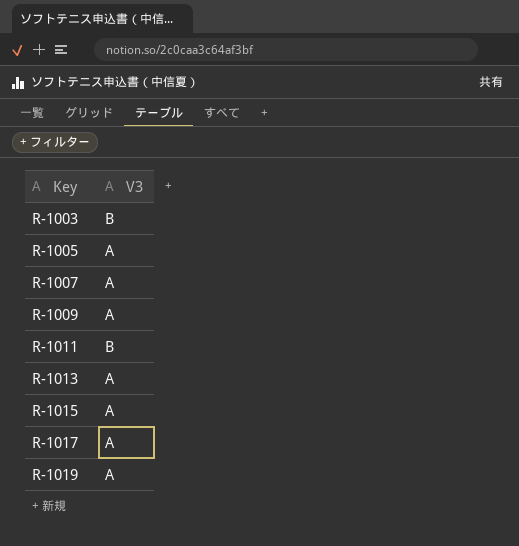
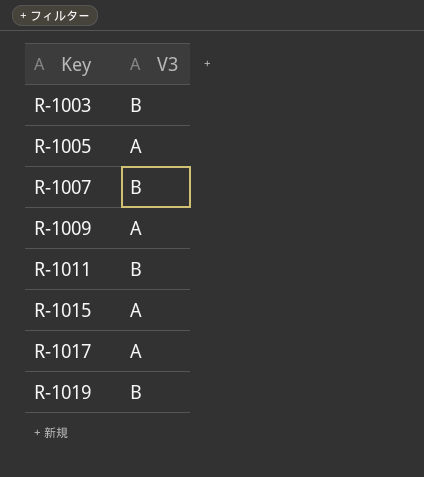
row R-1013: A -> none
R-1007 | V3: A -> B
R-1019 | V3: A -> B

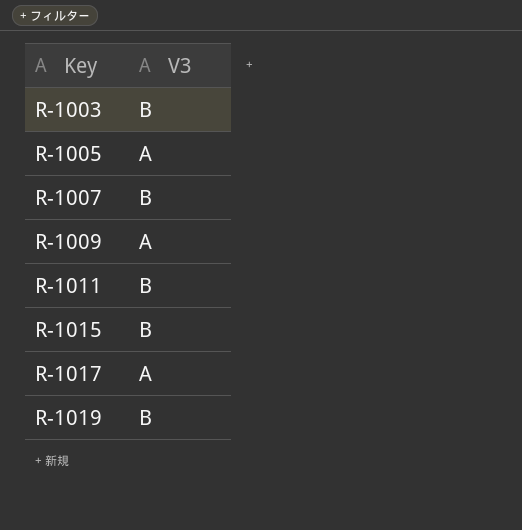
R-1015 | V3: A -> B

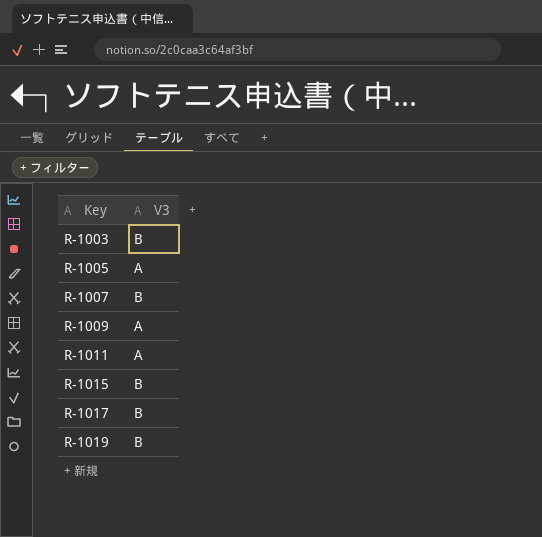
R-1011 | V3: B -> A
R-1017 | V3: A -> B

